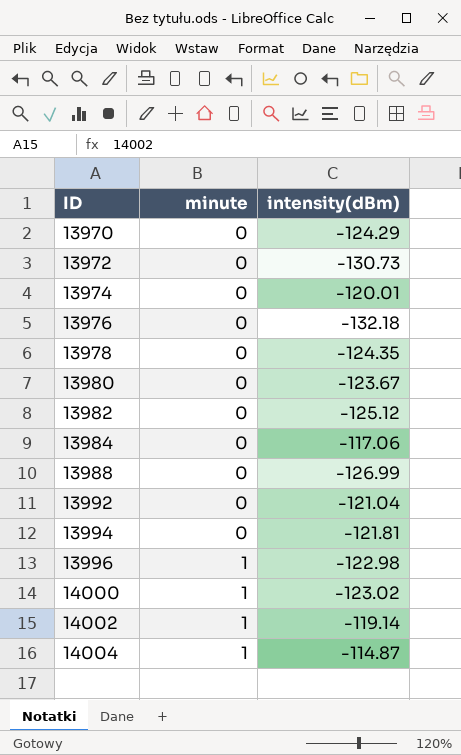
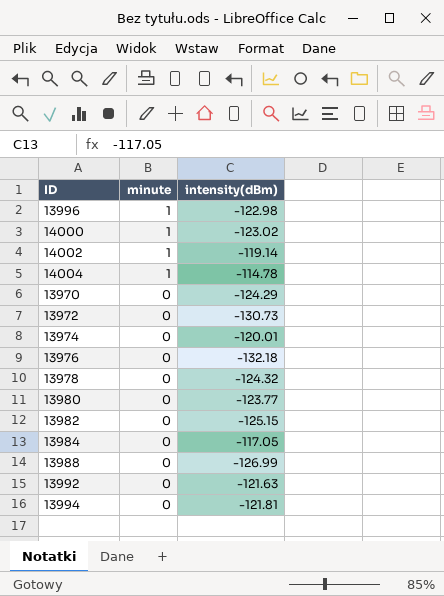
row order: ID ascending -> minute descending
14004 | intensity(dBm): -114.87 -> -114.78
13978 | intensity(dBm): -124.35 -> -124.32
13980 | intensity(dBm): -123.67 -> -123.77
13982 | intensity(dBm): -125.12 -> -125.15
13984 | intensity(dBm): -117.06 -> -117.05
13992 | intensity(dBm): -121.04 -> -121.63

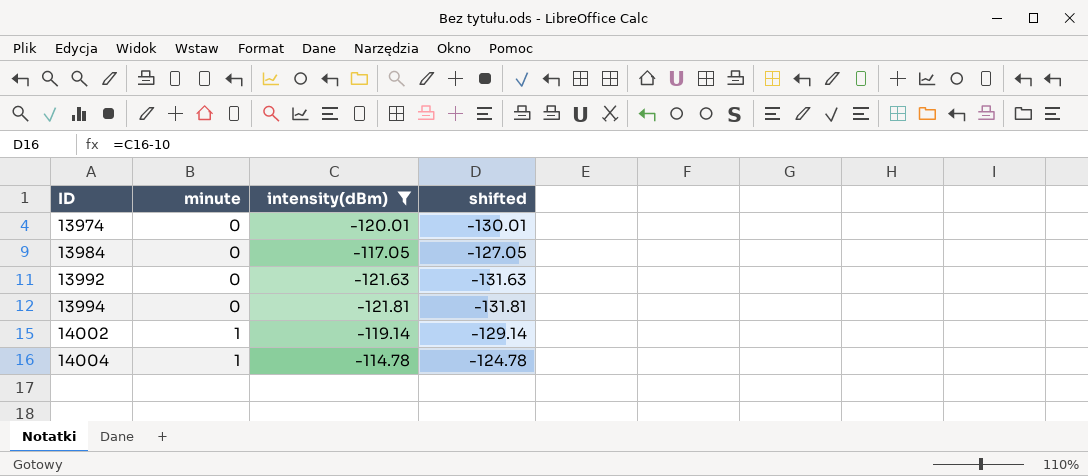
filter: none -> intensity(dBm) >= -121.81
row order: minute descending -> ID ascending
column shifted | formula: none -> [intensity(dBm)] - 10

